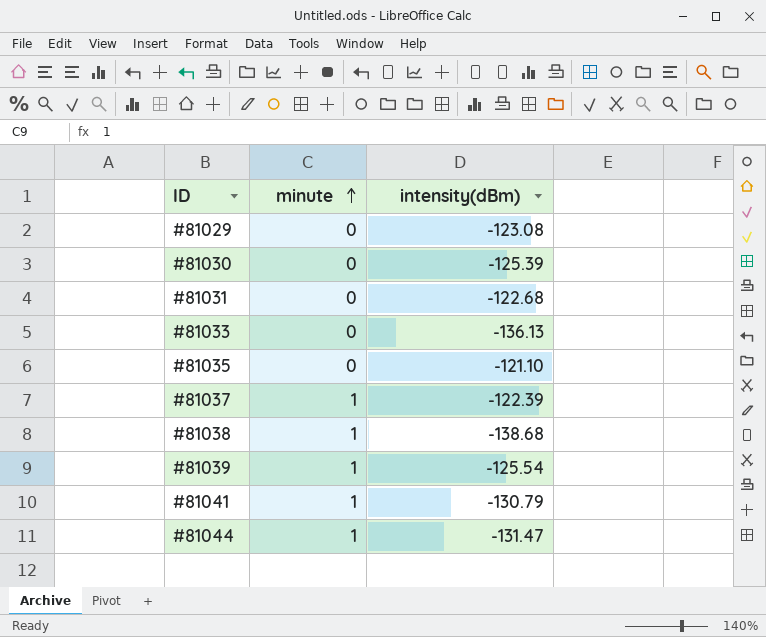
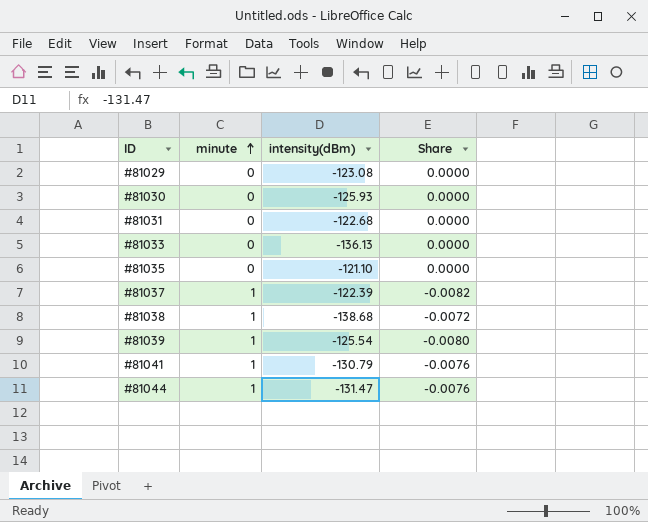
column Share | formula: none -> [minute] / [intensity(dBm)]
#81030 | intensity(dBm): -125.39 -> -125.93

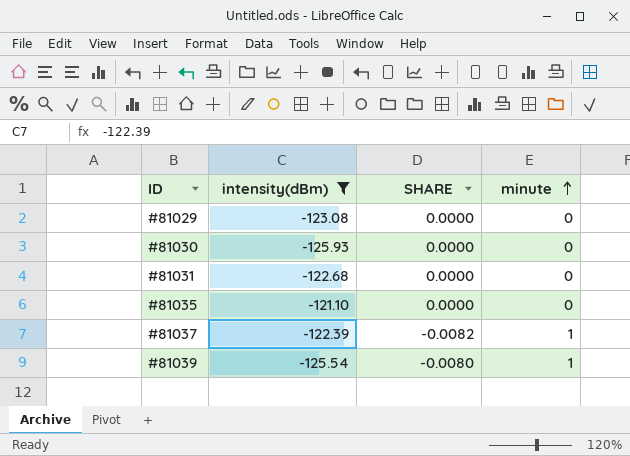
filter: none -> intensity(dBm) >= -125.93
column name: Share -> SHARE
column minute | position: 2 -> 4

